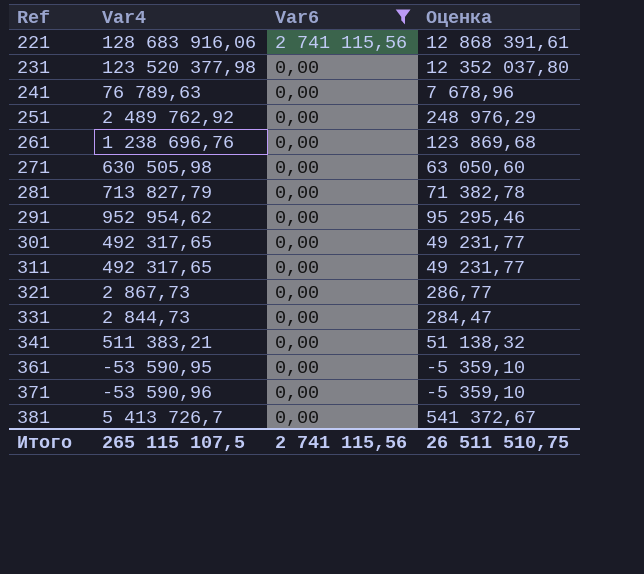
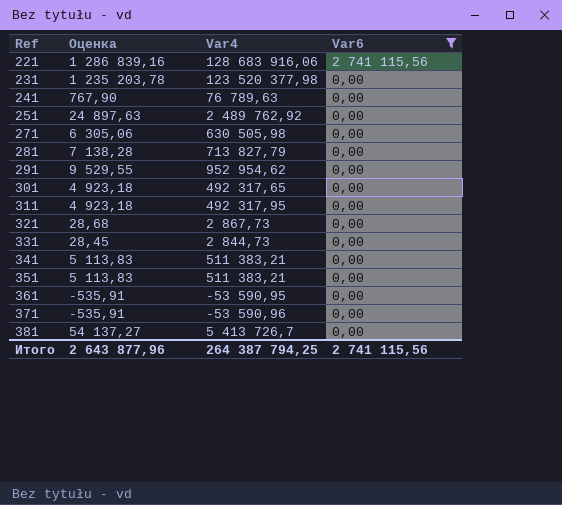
column Оценка | formula: [Var4] * 0,1 -> [Var4] * 0,01
column Оценка | position: 4 -> 2
row 261: 1 238 696,76 | 0,00 | 123 869,68 -> none
311 | Var4: 492 317,65 -> 492 317,95
row 351: none -> 5 113,83 | 511 383,21 | 0,00
Итого | Оценка: 26 511 510,75 -> 2 643 877,96
Итого | Var4: 265 115 107,5 -> 264 387 794,25

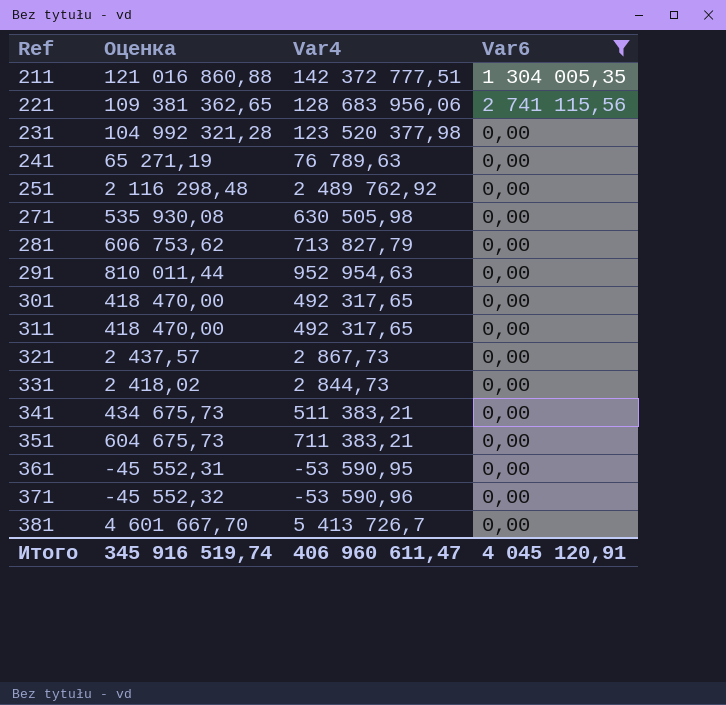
column Оценка | formula: [Var4] * 0,01 -> [Var4] * 0,85
row 211: none -> 121 016 860,88 | 142 372 777,51 | 1 304 005,35
221 | Var4: 128 683 916,06 -> 128 683 956,06
291 | Var4: 952 954,62 -> 952 954,63
311 | Var4: 492 317,95 -> 492 317,65
351 | Var4: 511 383,21 -> 711 383,21
Итого | Оценка: 2 643 877,96 -> 345 916 519,74
Итого | Var4: 264 387 794,25 -> 406 960 611,47
Итого | Var6: 2 741 115,56 -> 4 045 120,91

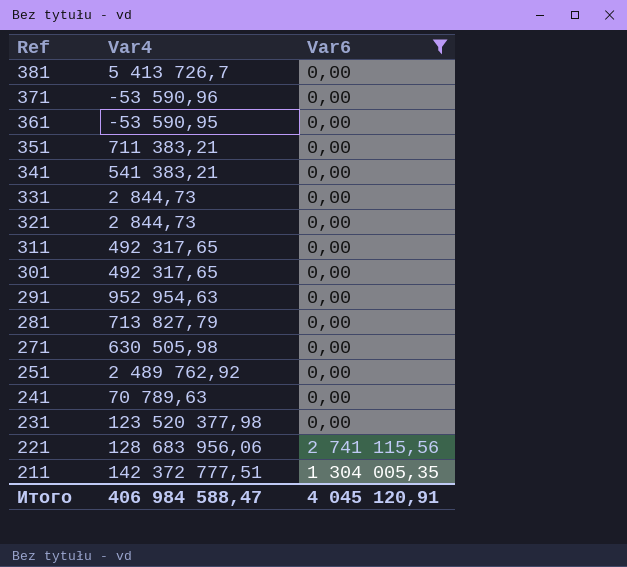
row order: Ref ascending -> Ref descending
column Оценка | formula: [Var4] * 0,85 -> none
341 | Var4: 511 383,21 -> 541 383,21
321 | Var4: 2 867,73 -> 2 844,73
241 | Var4: 76 789,63 -> 70 789,63
Итого | Var4: 406 960 611,47 -> 406 984 588,47

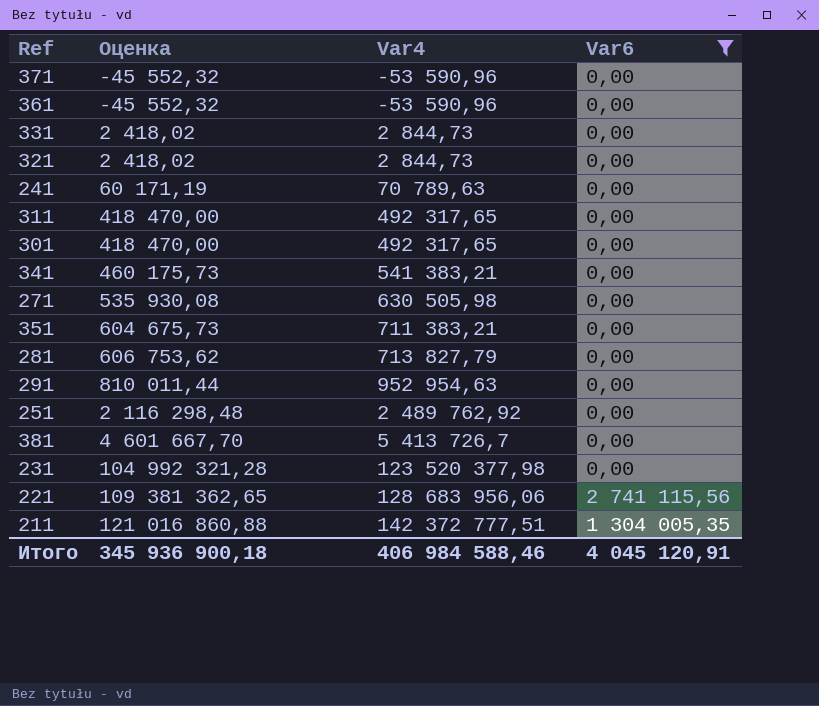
row order: Ref descending -> Оценка ascending
column Оценка | formula: none -> [Var4] * 0,85
361 | Var4: -53 590,95 -> -53 590,96
Итого | Var4: 406 984 588,47 -> 406 984 588,46

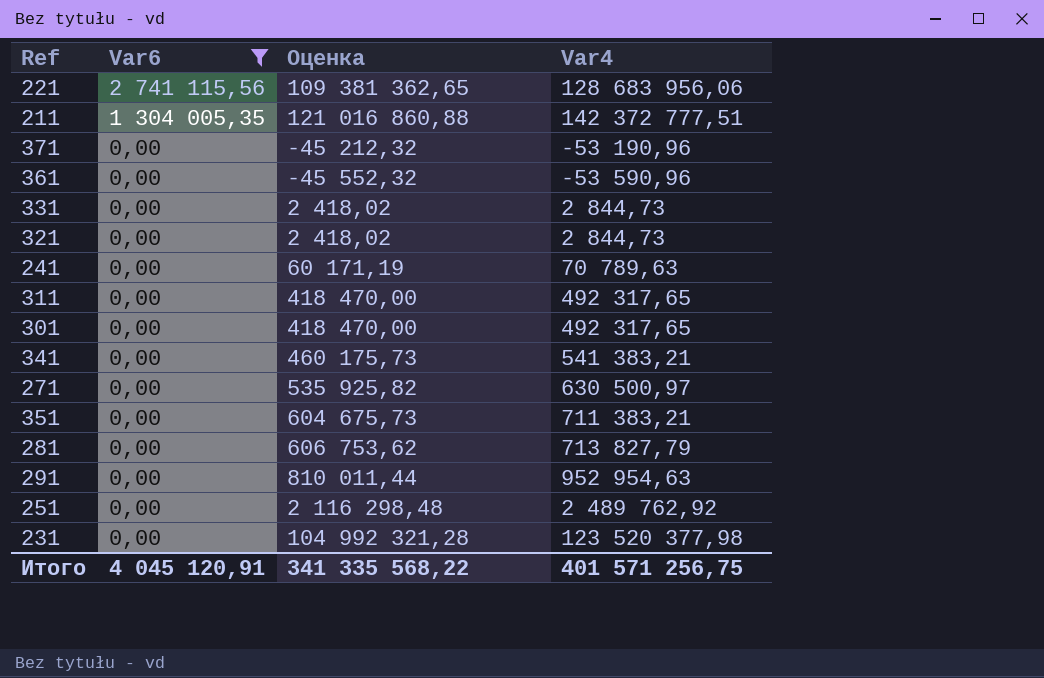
row order: Оценка ascending -> Var6 descending
column Var6 | position: 4 -> 2
row 381: 4 601 667,70 | 5 413 726,7 | 0,00 -> none
371 | Оценка: -45 552,32 -> -45 212,32
371 | Var4: -53 590,96 -> -53 190,96
271 | Оценка: 535 930,08 -> 535 925,82
271 | Var4: 630 505,98 -> 630 500,97
Итого | Оценка: 345 936 900,18 -> 341 335 568,22
Итого | Var4: 406 984 588,46 -> 401 571 256,75

